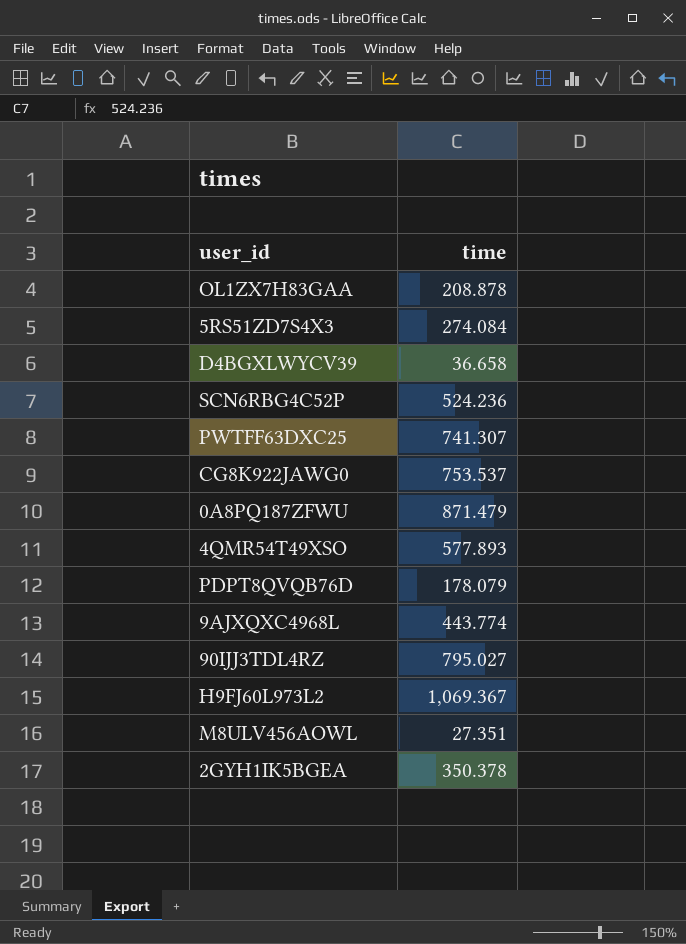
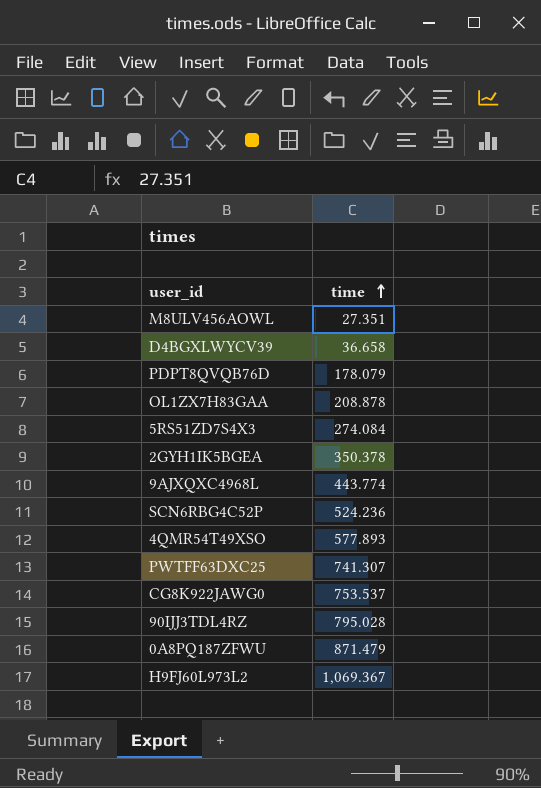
row order: none -> time ascending
90IJJ3TDL4RZ | time: 795.027 -> 795.028

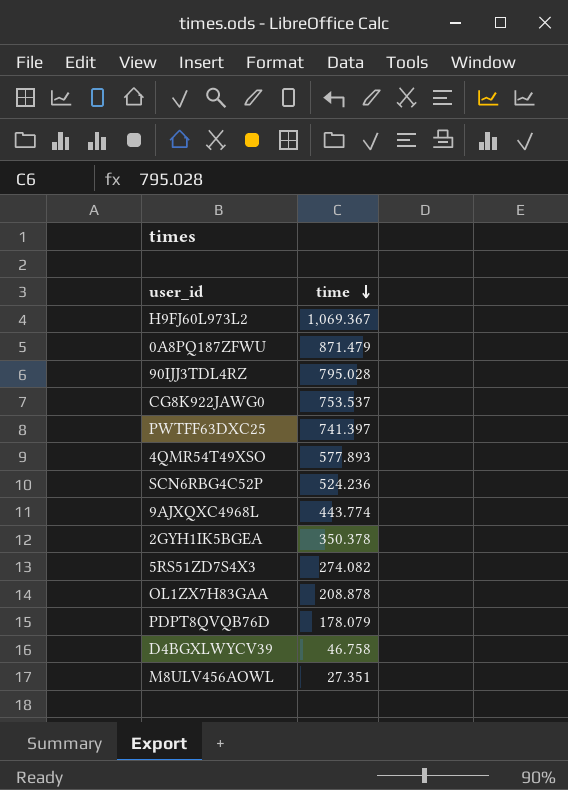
row order: time ascending -> time descending
PWTFF63DXC25 | time: 741.307 -> 741.397
5RS51ZD7S4X3 | time: 274.084 -> 274.082
D4BGXLWYCV39 | time: 36.658 -> 46.758

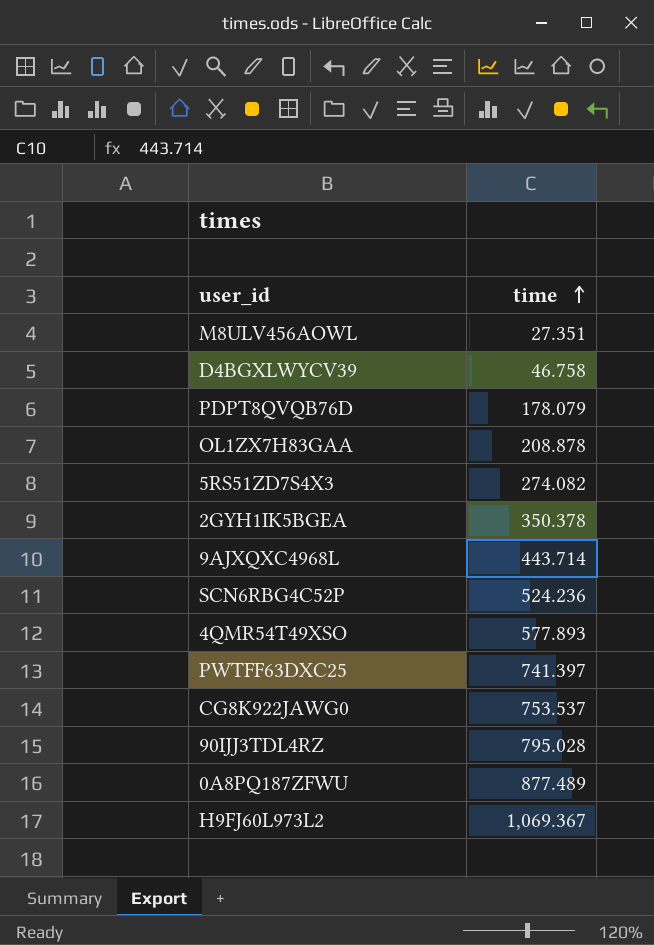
row order: time descending -> time ascending
9AJXQXC4968L | time: 443.774 -> 443.714
0A8PQ187ZFWU | time: 871.479 -> 877.489

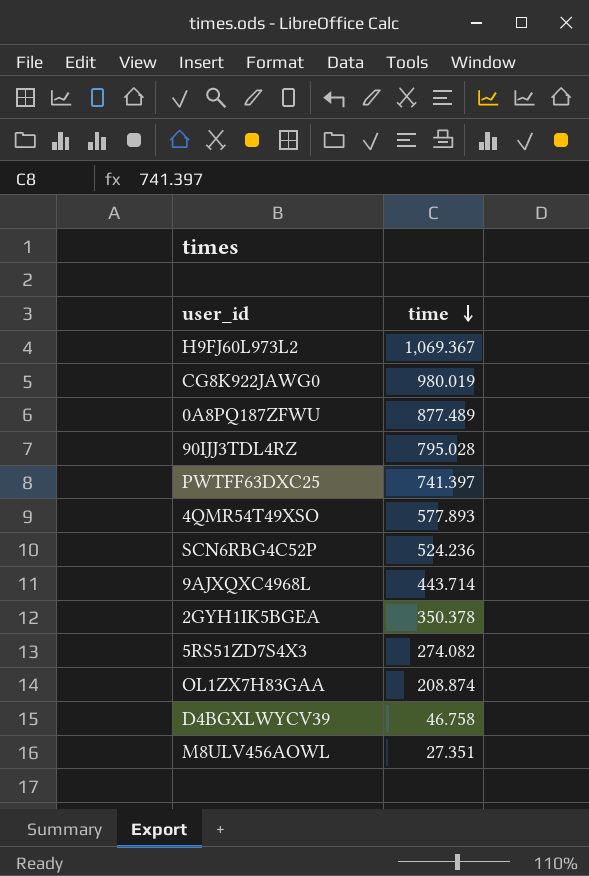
row order: time ascending -> time descending
row PDPT8QVQB76D: 178.079 -> none
CG8K922JAWG0 | time: 753.537 -> 980.019
OL1ZX7H83GAA | time: 208.878 -> 208.874

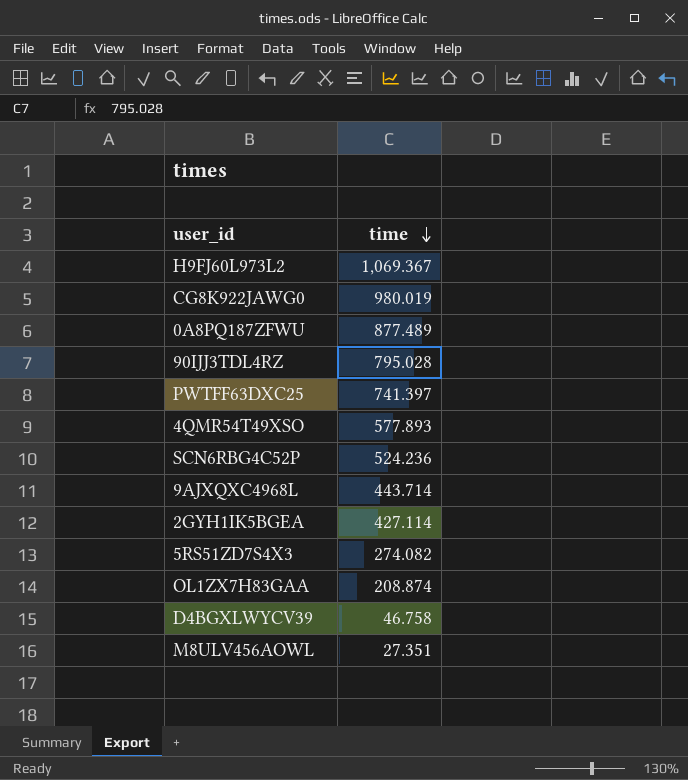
2GYH1IK5BGEA | time: 350.378 -> 427.114

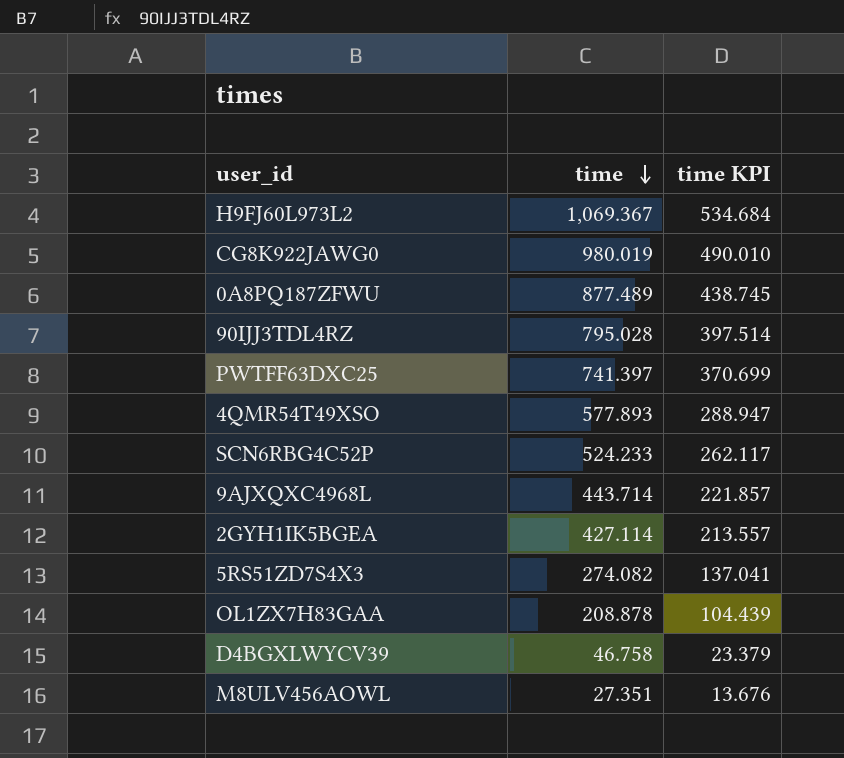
column time KPI | formula: none -> [time] * 0.5
SCN6RBG4C52P | time: 524.236 -> 524.233
OL1ZX7H83GAA | time: 208.874 -> 208.878

